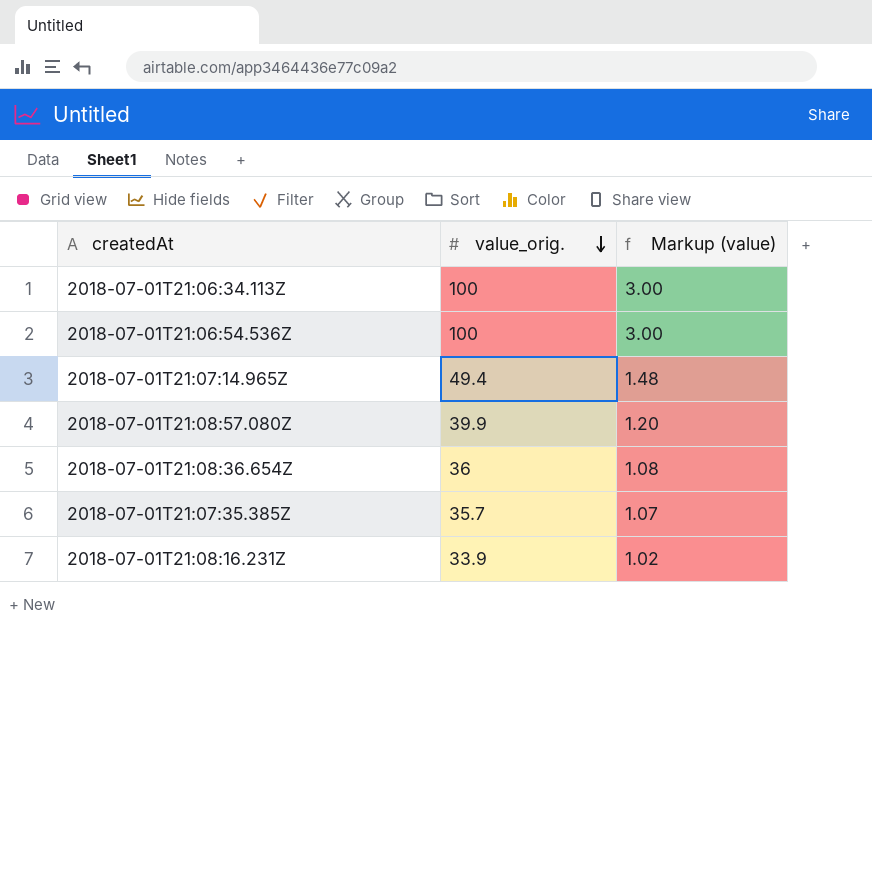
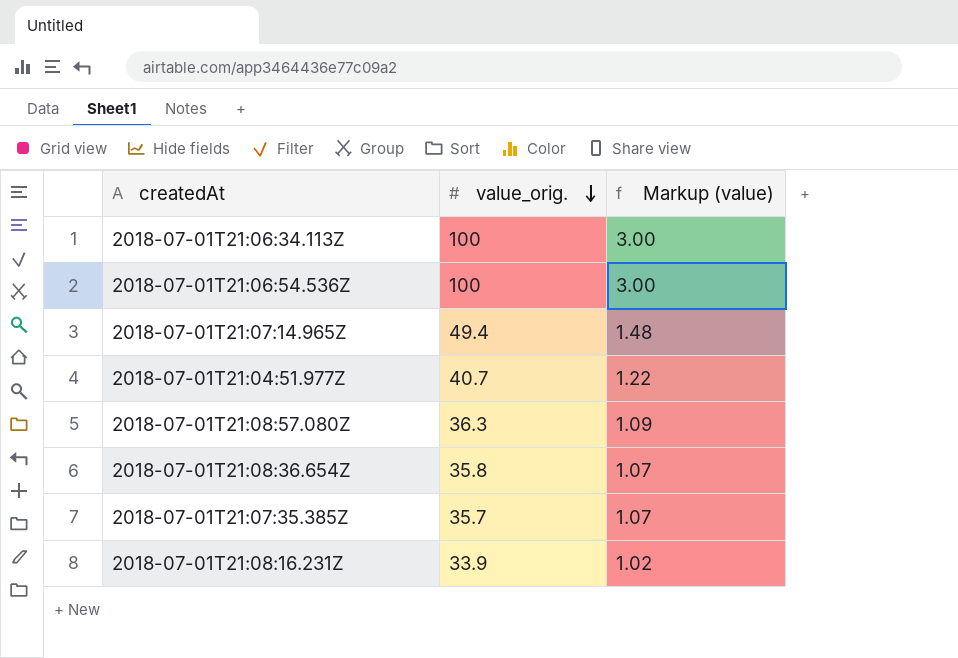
row 2018-07-01T21:04:51.977Z: none -> 40.7 | 1.22
2018-07-01T21:08:57.080Z | value_orig.: 39.9 -> 36.3
2018-07-01T21:08:57.080Z | Markup (value): 1.20 -> 1.09
2018-07-01T21:08:36.654Z | value_orig.: 36 -> 35.8
2018-07-01T21:08:36.654Z | Markup (value): 1.08 -> 1.07

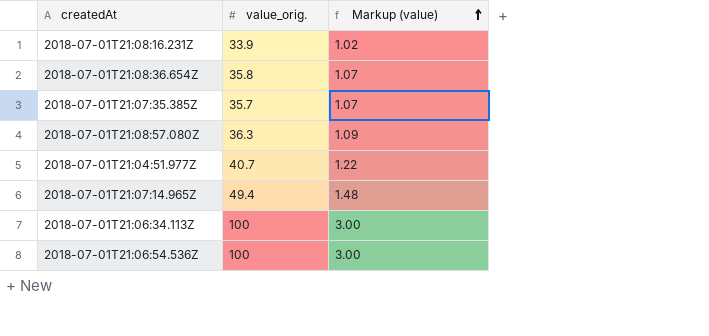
row order: value_orig. descending -> Markup (value) ascending

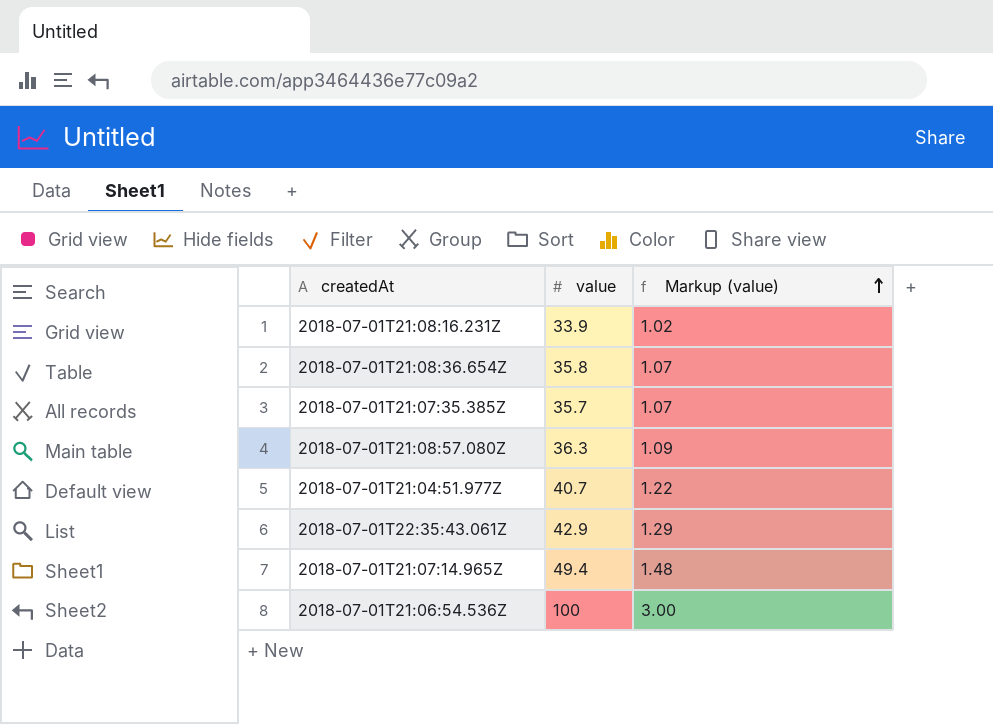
column name: value_orig. -> value
row 2018-07-01T21:06:34.113Z: 100 | 3.00 -> none
row 2018-07-01T22:35:43.061Z: none -> 42.9 | 1.29

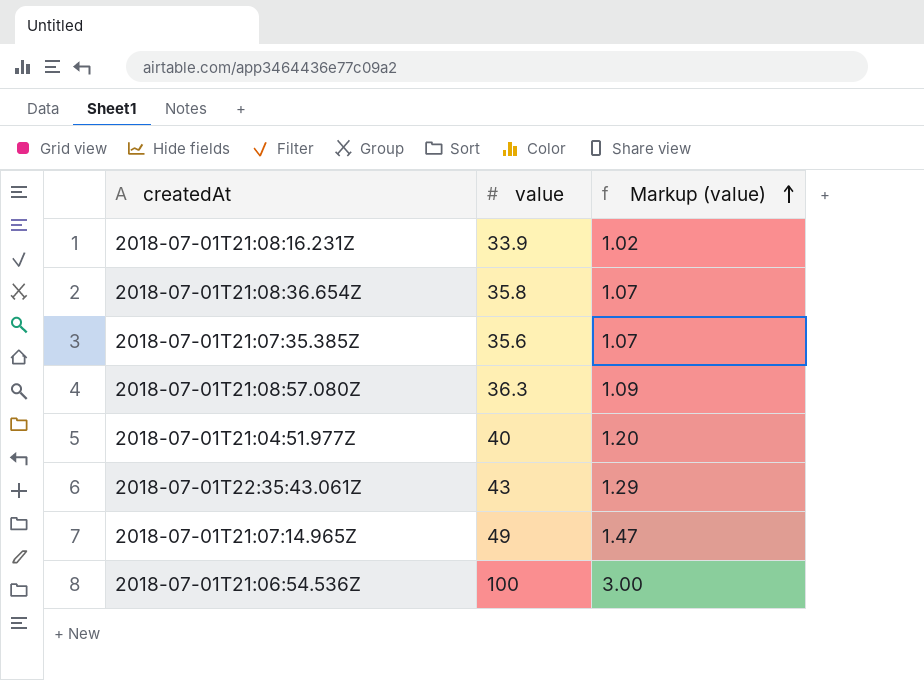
2018-07-01T21:07:35.385Z | value: 35.7 -> 35.6
2018-07-01T21:04:51.977Z | value: 40.7 -> 40
2018-07-01T21:04:51.977Z | Markup (value): 1.22 -> 1.20
2018-07-01T22:35:43.061Z | value: 42.9 -> 43
2018-07-01T21:07:14.965Z | value: 49.4 -> 49
2018-07-01T21:07:14.965Z | Markup (value): 1.48 -> 1.47

